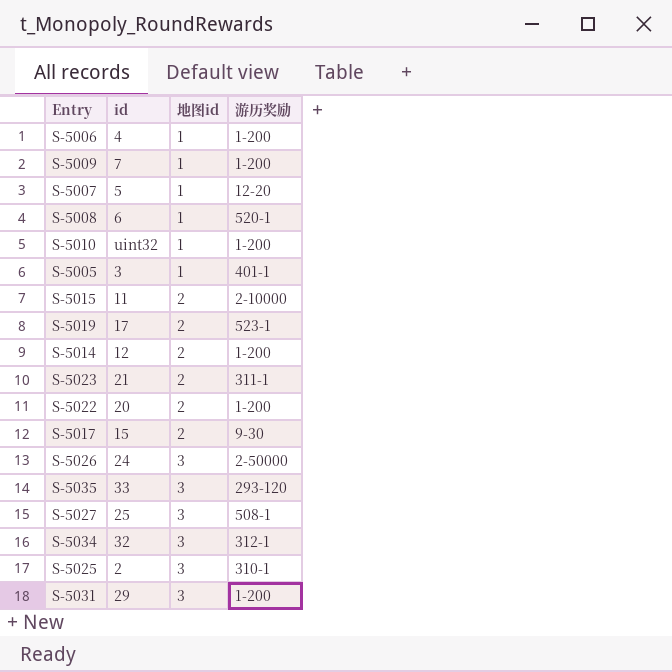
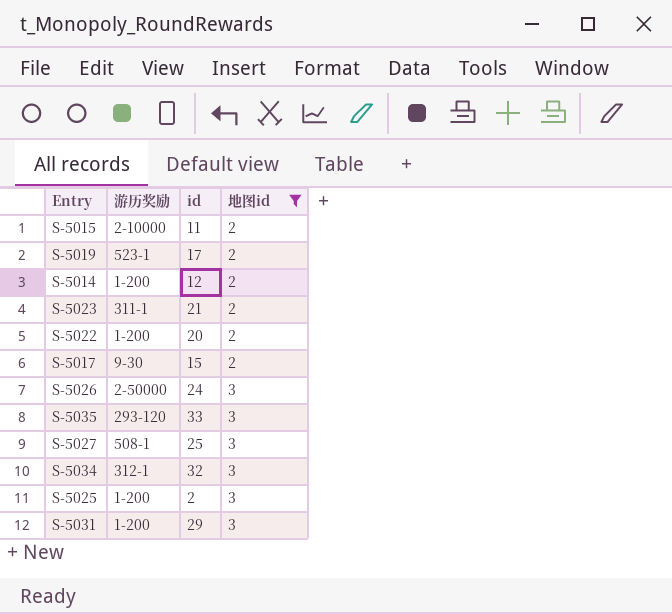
filter: none -> 地图id != 1
column 游历奖励 | position: 4 -> 2
S-5025 | 游历奖励: 310-1 -> 1-200

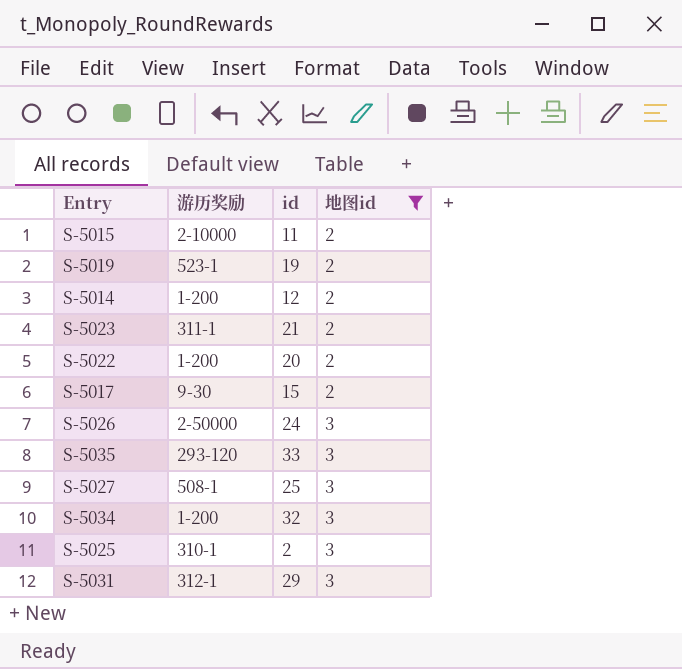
S-5019 | id: 17 -> 19
S-5034 | 游历奖励: 312-1 -> 1-200
S-5025 | 游历奖励: 1-200 -> 310-1
S-5031 | 游历奖励: 1-200 -> 312-1

